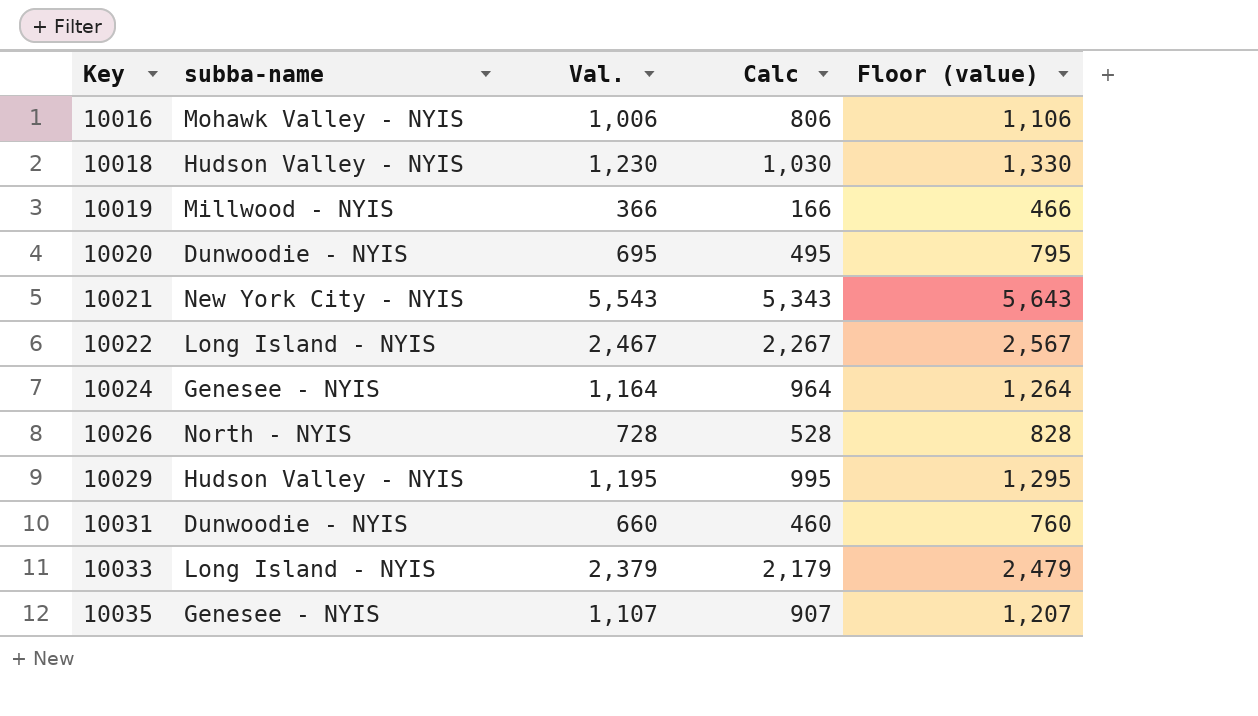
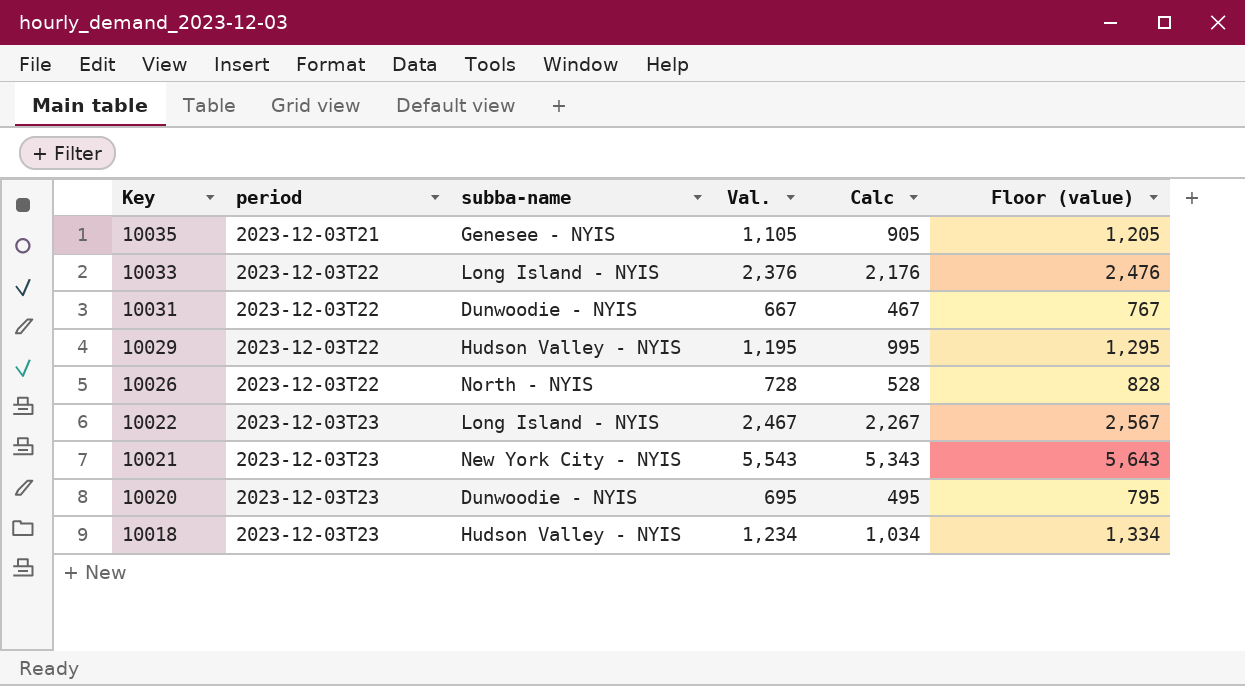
row order: Key ascending -> Key descending
column period | position: none -> 2
row 10016: Mohawk Valley - NYIS | 1,006 | 806 | 1,106 -> none
row 10019: Millwood - NYIS | 366 | 166 | 466 -> none
row 10024: Genesee - NYIS | 1,164 | 964 | 1,264 -> none
10035 | Val.: 1,107 -> 1,105
10035 | Calc: 907 -> 905
10035 | Floor (value): 1,207 -> 1,205
10033 | Val.: 2,379 -> 2,376
10033 | Calc: 2,179 -> 2,176
10033 | Floor (value): 2,479 -> 2,476
10031 | Val.: 660 -> 667
10031 | Calc: 460 -> 467
10031 | Floor (value): 760 -> 767
10018 | Val.: 1,230 -> 1,234
10018 | Calc: 1,030 -> 1,034
10018 | Floor (value): 1,330 -> 1,334

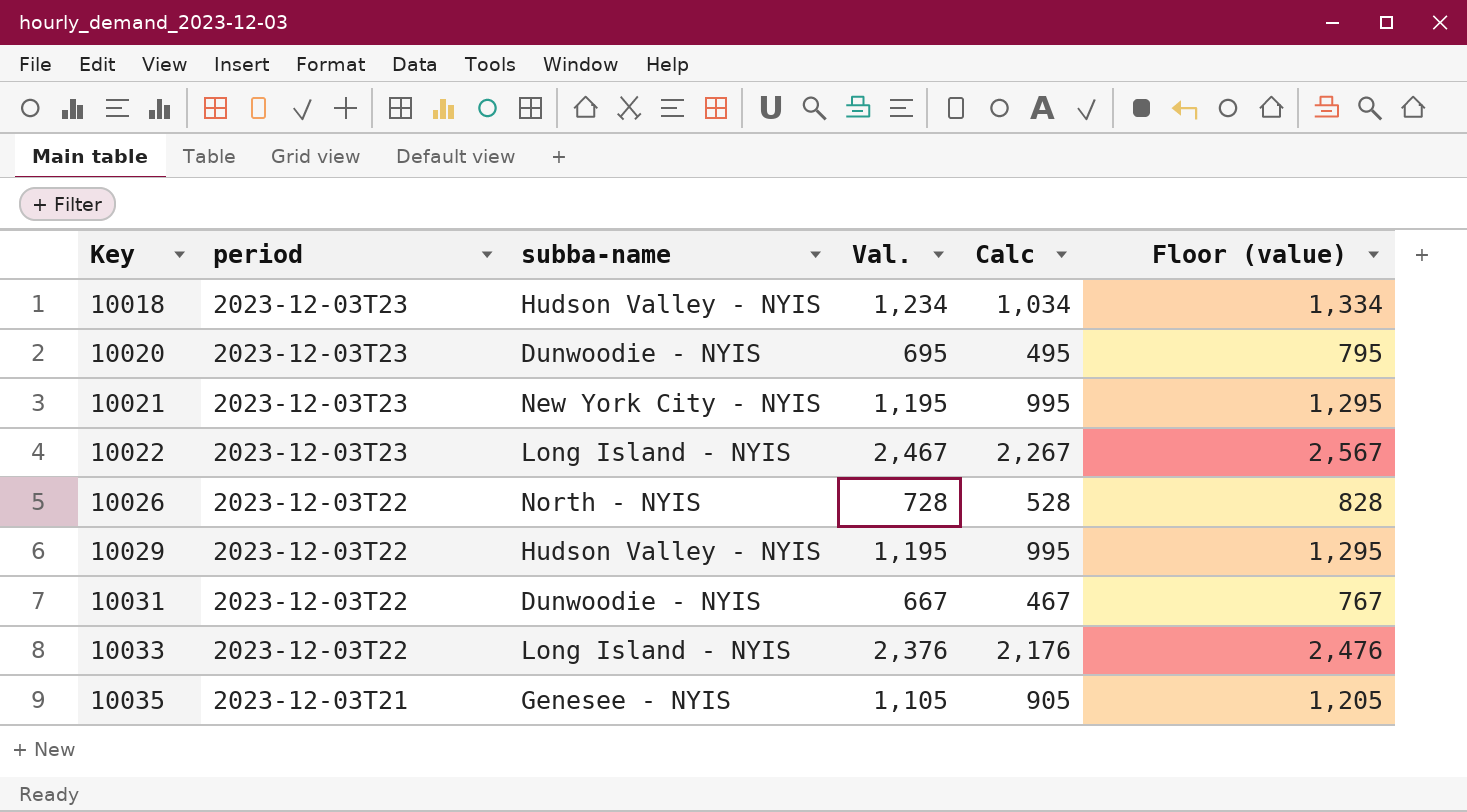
row order: Key descending -> Key ascending
10021 | Val.: 5,543 -> 1,195
10021 | Calc: 5,343 -> 995
10021 | Floor (value): 5,643 -> 1,295

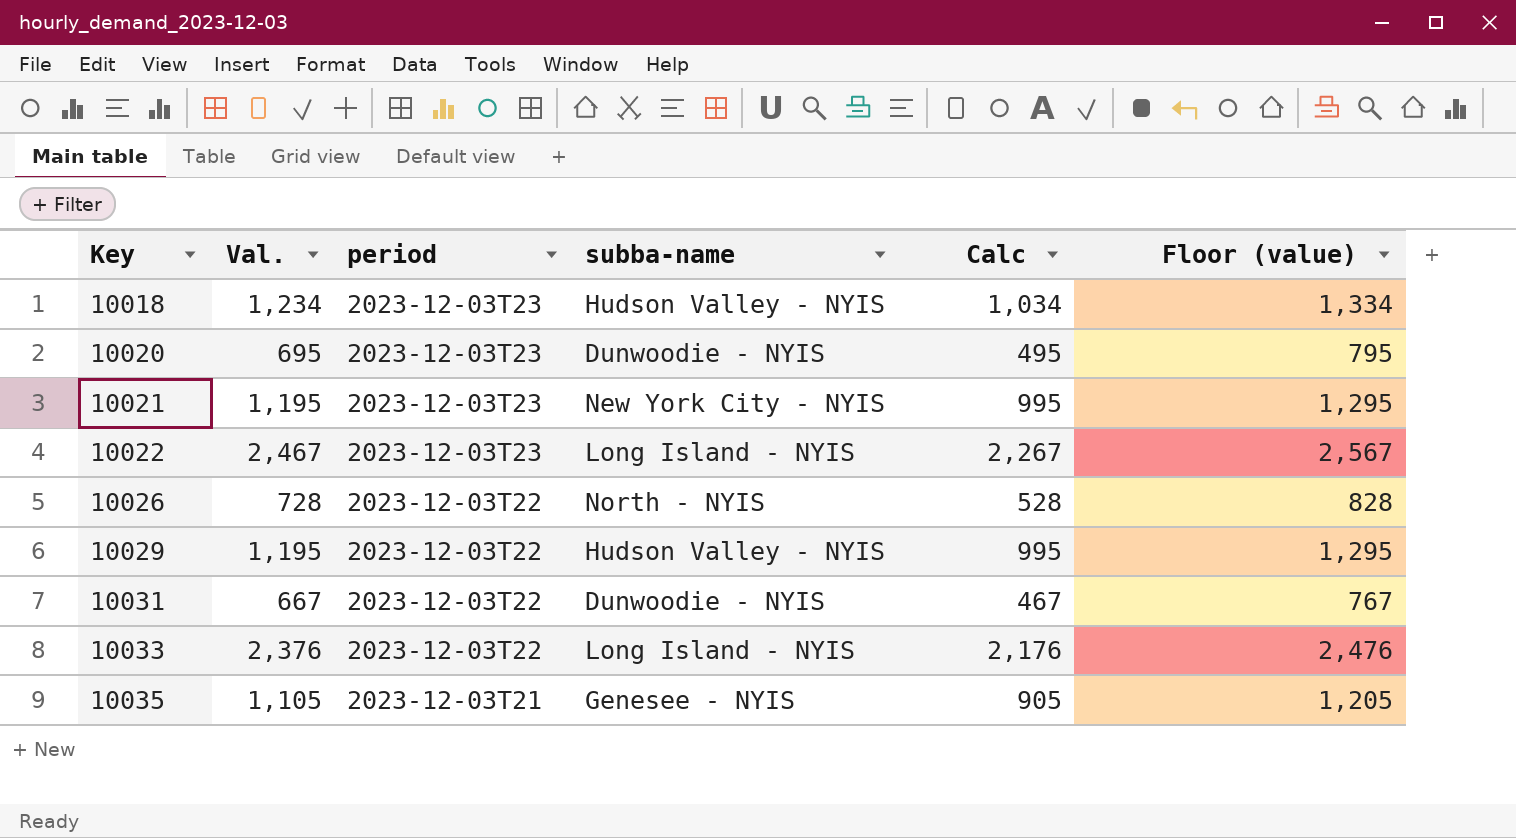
column Val. | position: 4 -> 2

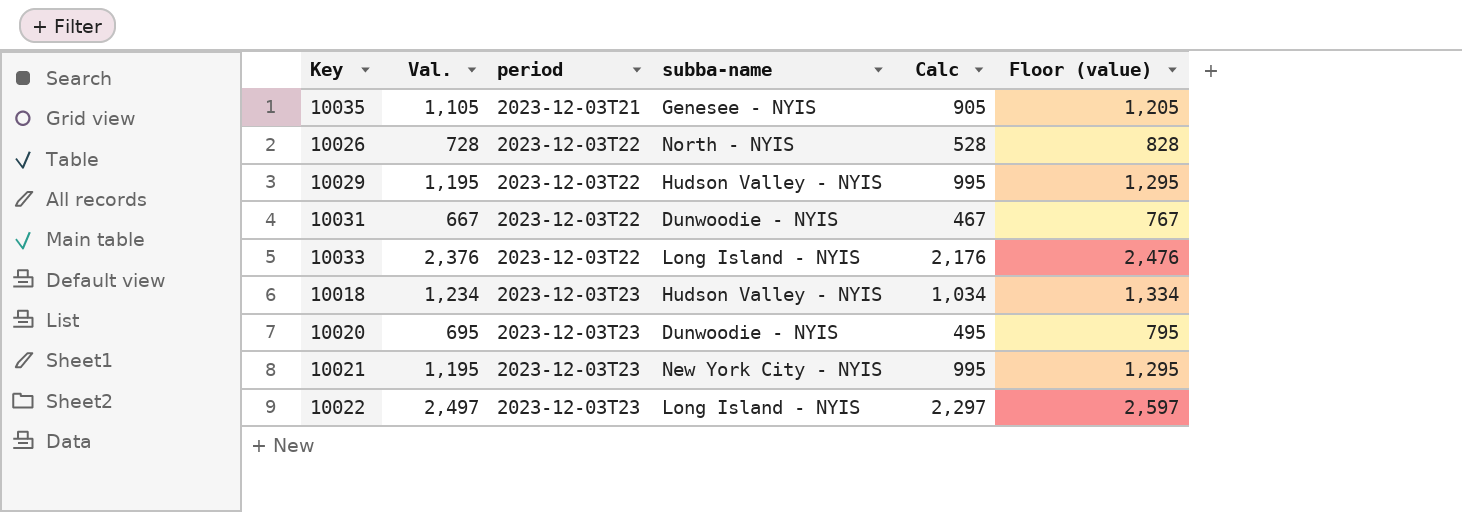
row order: Key ascending -> period ascending
10022 | Val.: 2,467 -> 2,497
10022 | Calc: 2,267 -> 2,297
10022 | Floor (value): 2,567 -> 2,597

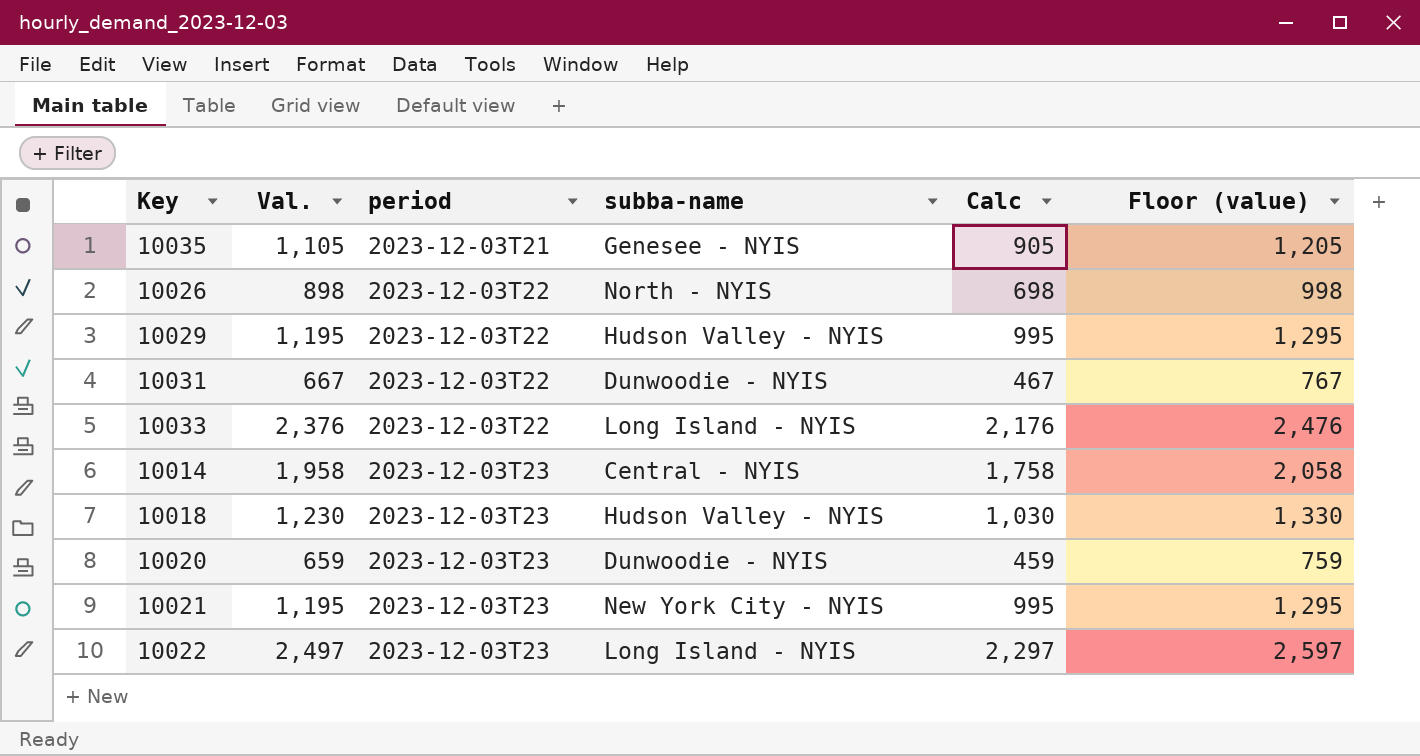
10026 | Val.: 728 -> 898
10026 | Calc: 528 -> 698
10026 | Floor (value): 828 -> 998
row 10014: none -> 1,958 | 2023-12-03T23 | Central - NYIS | 1,758 | 2,058
10018 | Val.: 1,234 -> 1,230
10018 | Calc: 1,034 -> 1,030
10018 | Floor (value): 1,334 -> 1,330
10020 | Val.: 695 -> 659
10020 | Calc: 495 -> 459
10020 | Floor (value): 795 -> 759

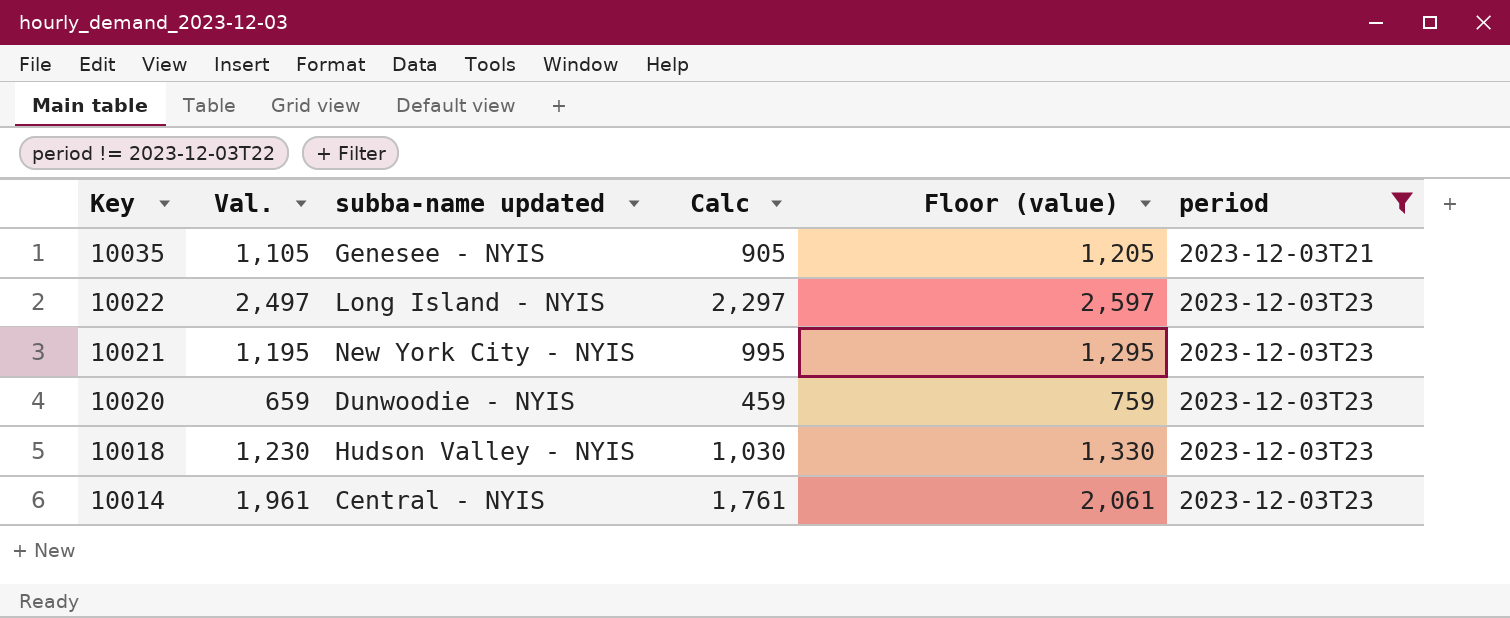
filter: none -> period != 2023-12-03T22
row order: period ascending -> Key descending
column name: subba-name -> subba-name updated
column period | position: 3 -> 6
10014 | Val.: 1,958 -> 1,961
10014 | Calc: 1,758 -> 1,761
10014 | Floor (value): 2,058 -> 2,061

